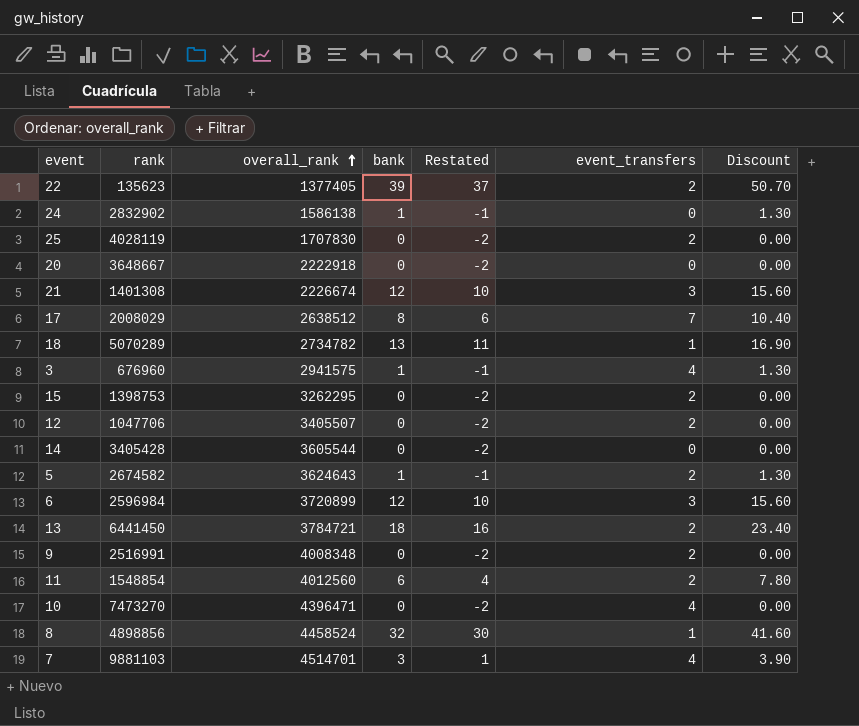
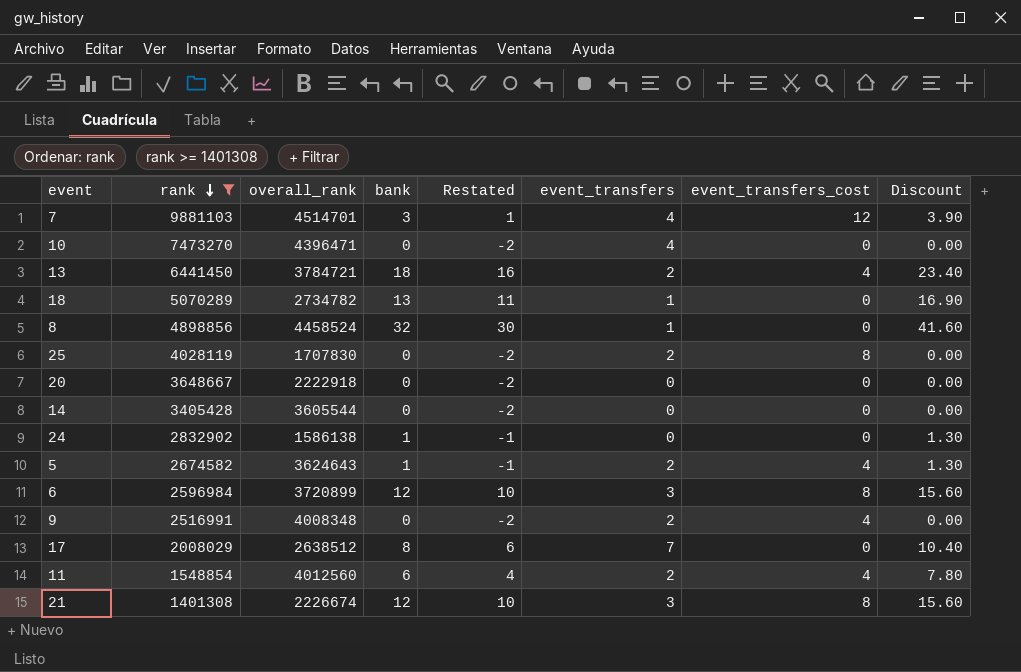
filter: none -> rank >= 1401308
row order: overall_rank ascending -> rank descending
column event_transfers_cost | position: none -> 7

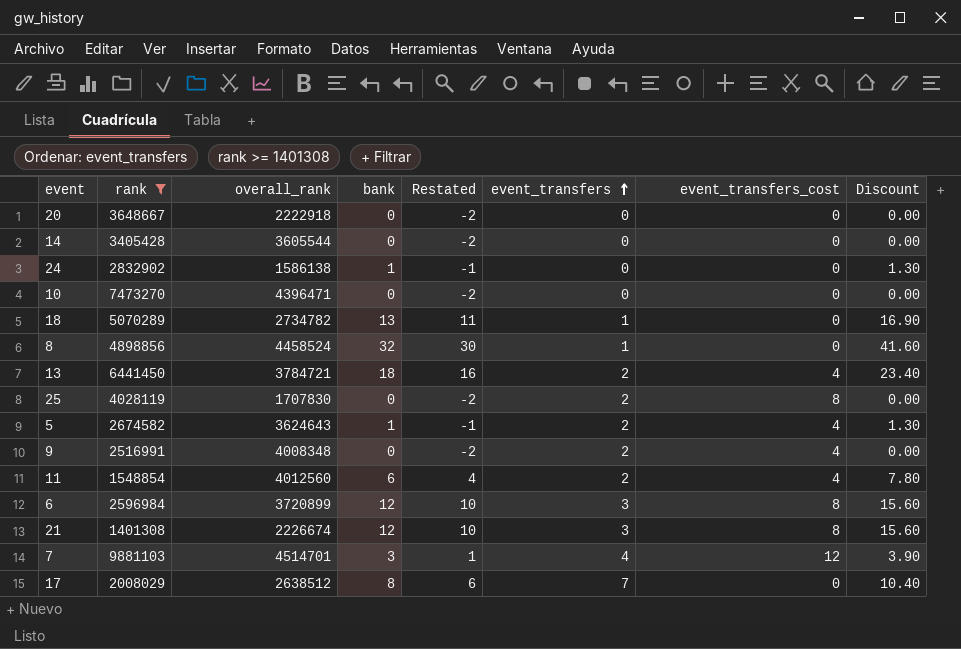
row order: rank descending -> event_transfers ascending
10 | event_transfers: 4 -> 0

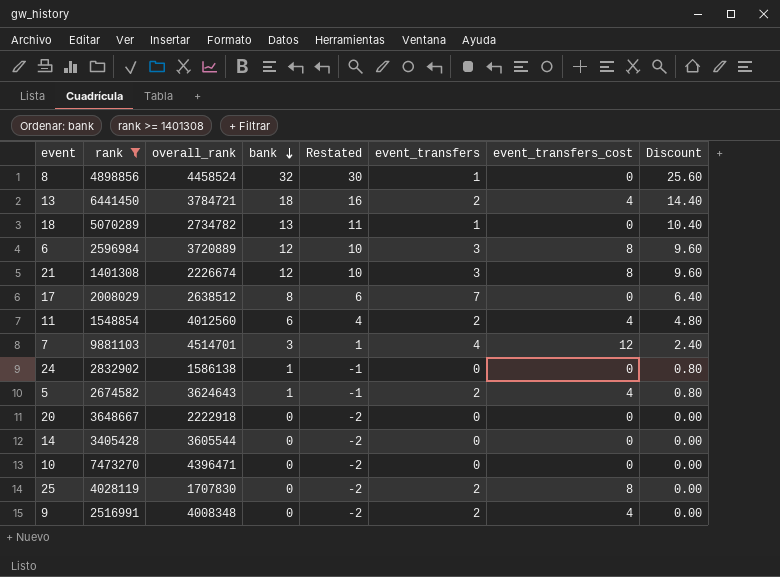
row order: event_transfers ascending -> bank descending
column Discount | formula: [bank] * 1.3 -> [bank] * 0.8
6 | overall_rank: 3720899 -> 3720889

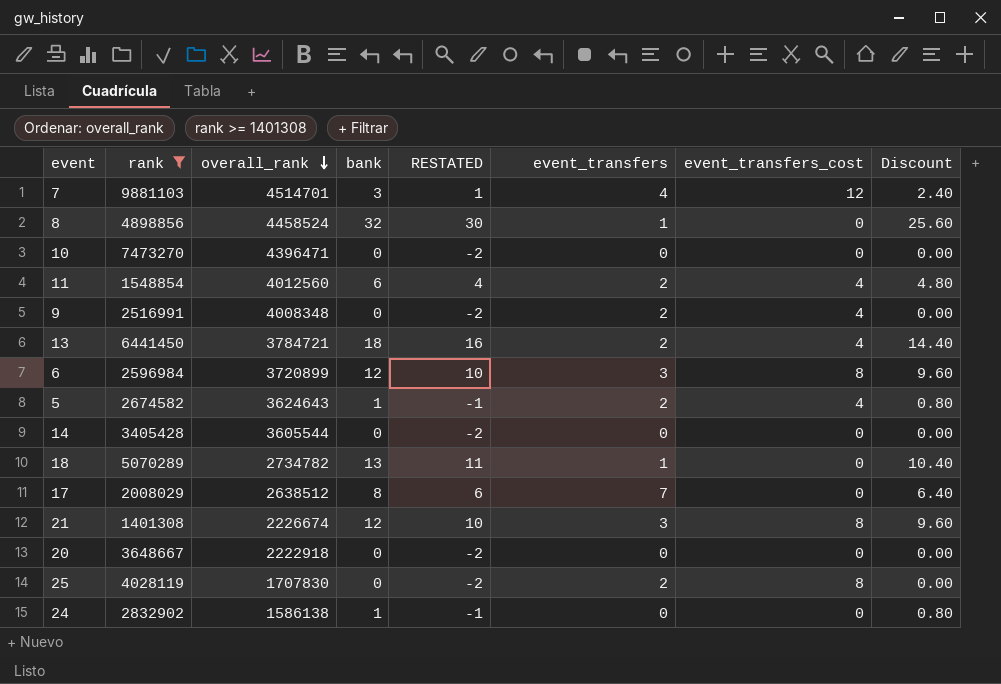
row order: bank descending -> overall_rank descending
column name: Restated -> RESTATED
6 | overall_rank: 3720889 -> 3720899

